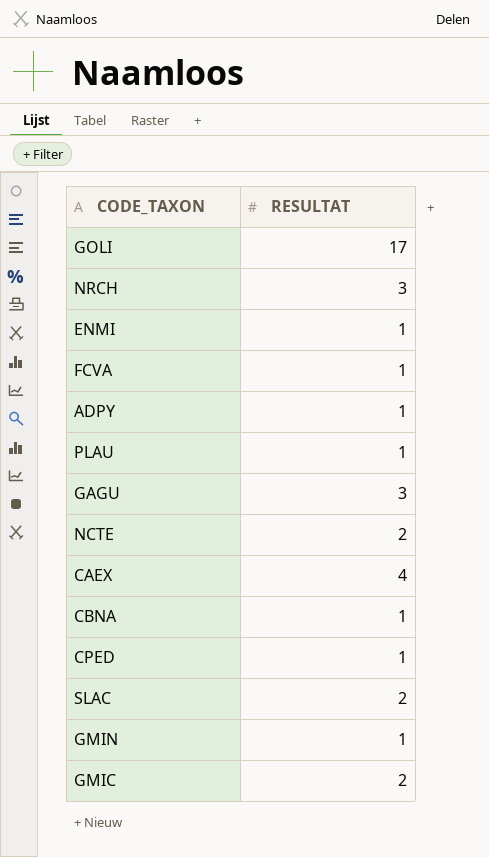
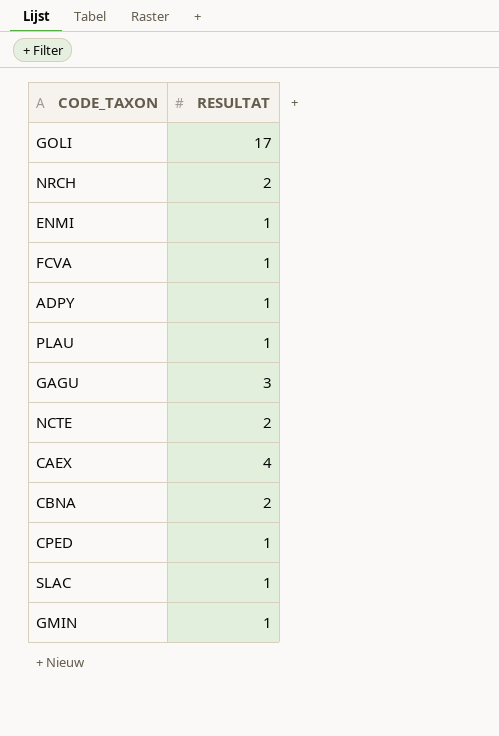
row GMIC: 2 -> none
NRCH | RESULTAT: 3 -> 2
CBNA | RESULTAT: 1 -> 2
SLAC | RESULTAT: 2 -> 1

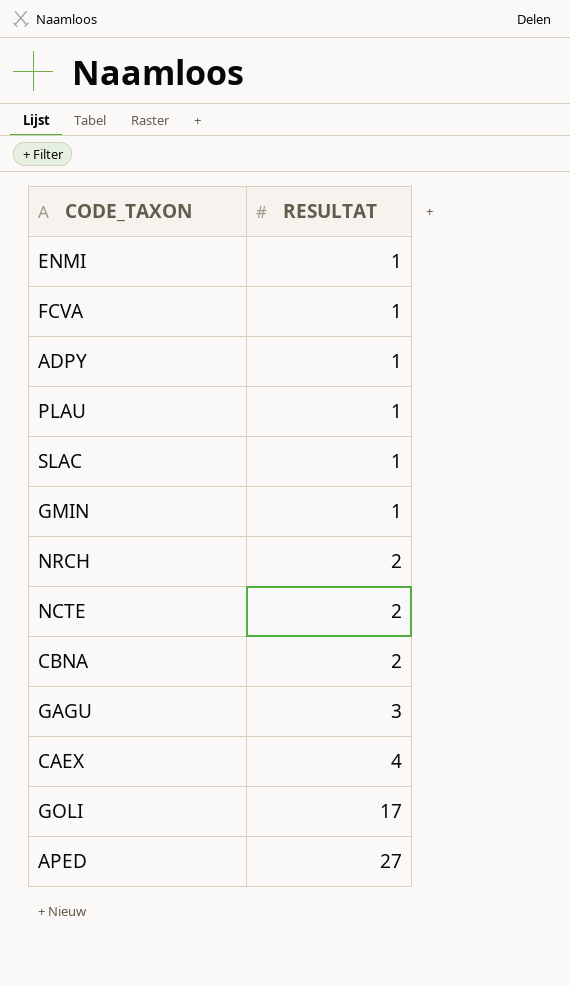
row order: none -> RESULTAT ascending
row CPED: 1 -> none
row APED: none -> 27

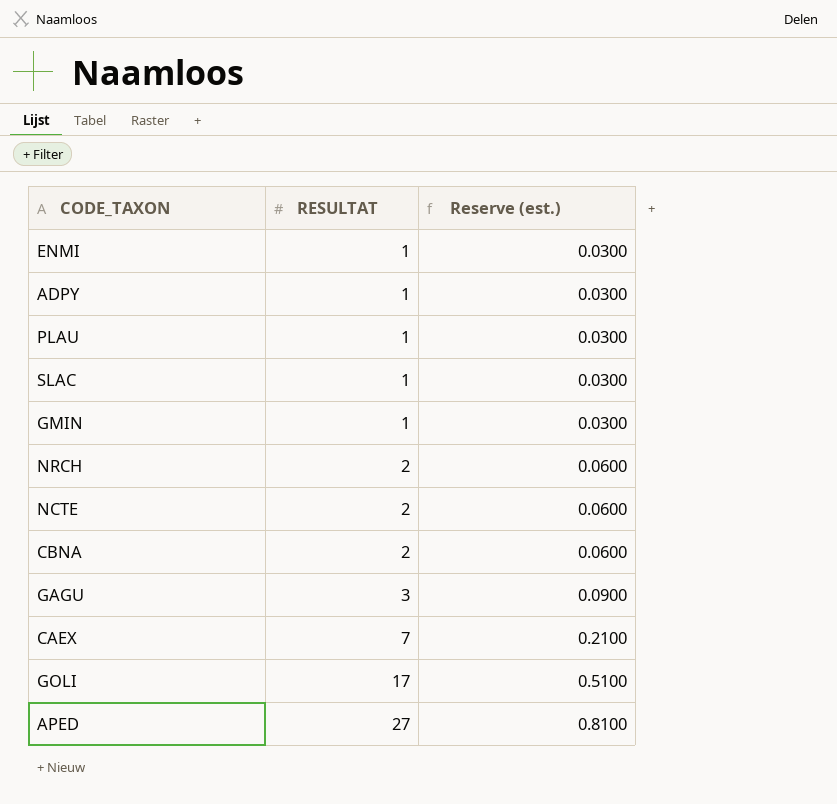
column Reserve (est.) | formula: none -> [RESULTAT] * 0.03
row FCVA: 1 -> none
CAEX | RESULTAT: 4 -> 7

